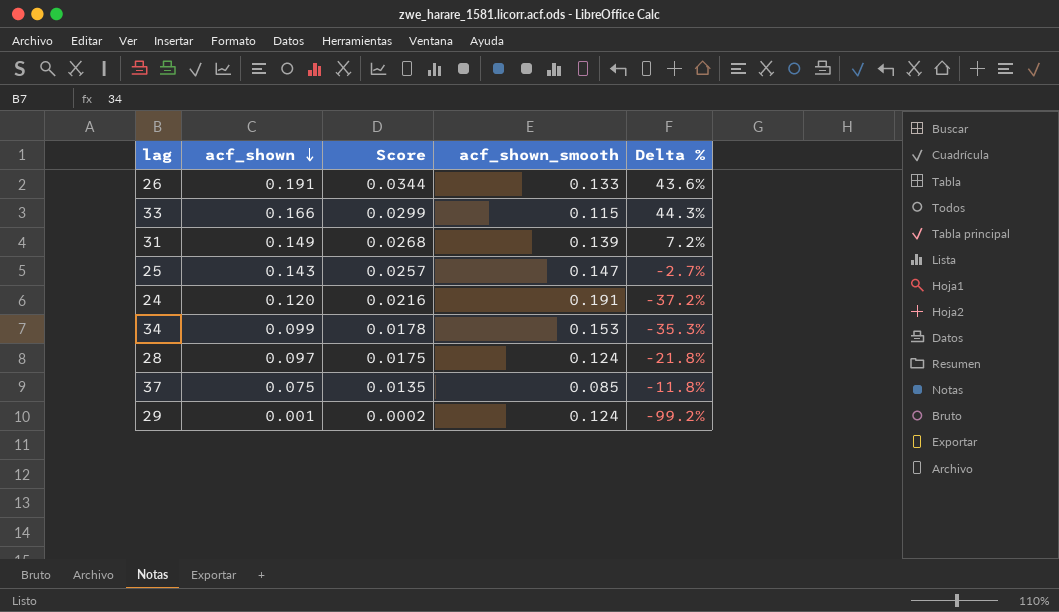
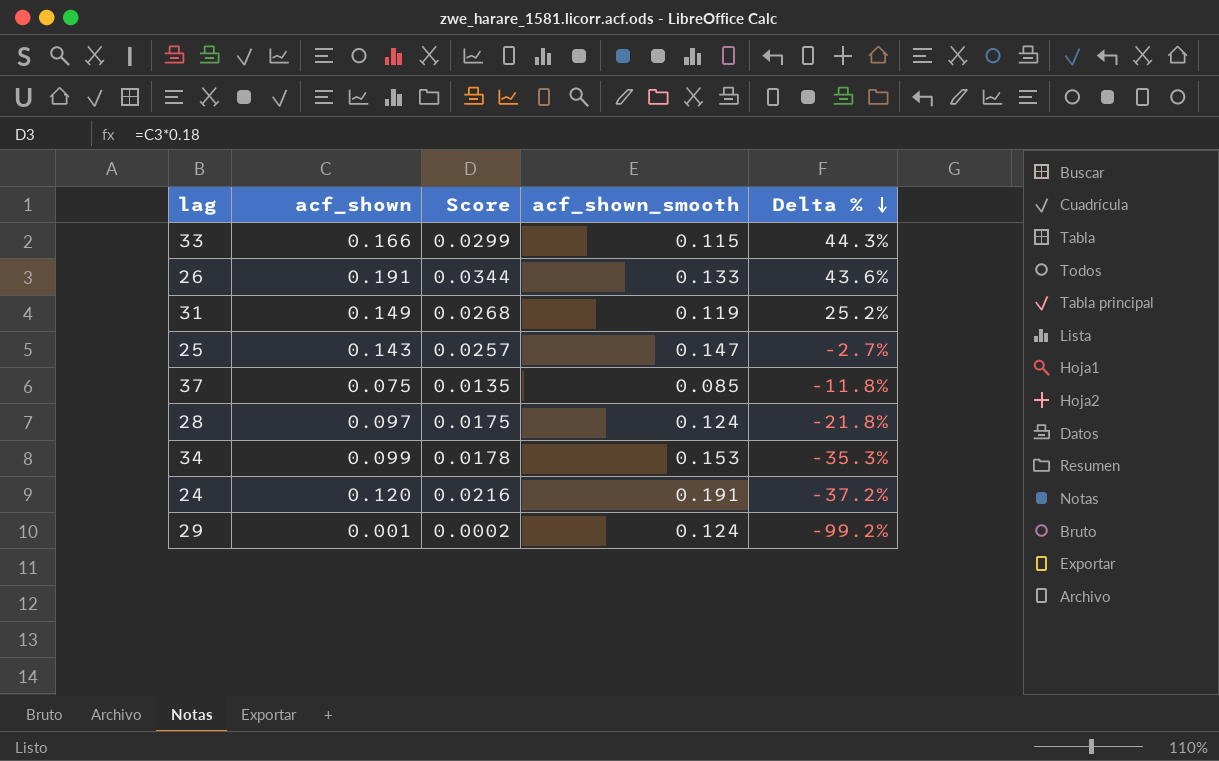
row order: acf_shown descending -> Delta % descending
31 | acf_shown_smooth: 0.139 -> 0.119
31 | Delta %: 7.2% -> 25.2%

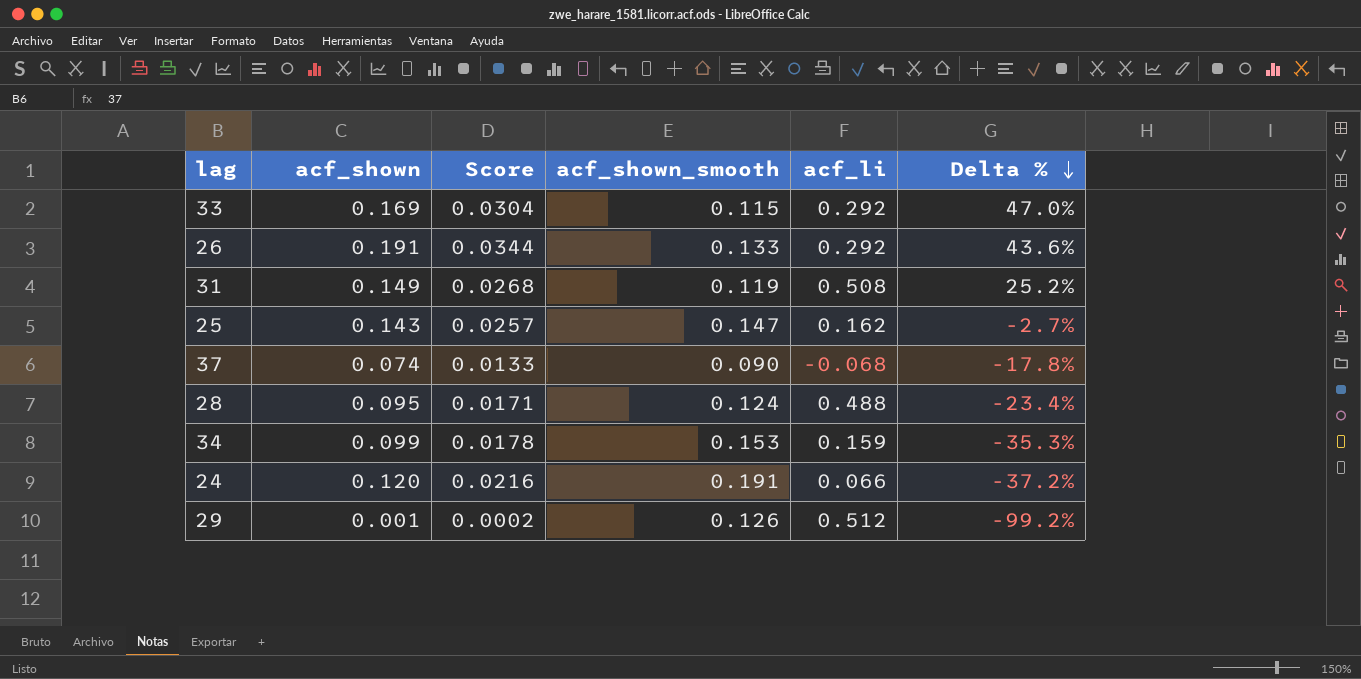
column acf_li | position: none -> 5
33 | acf_shown: 0.166 -> 0.169
33 | Score: 0.0299 -> 0.0304
33 | Delta %: 44.3% -> 47.0%
37 | acf_shown: 0.075 -> 0.074
37 | Score: 0.0135 -> 0.0133
37 | acf_shown_smooth: 0.085 -> 0.090
37 | Delta %: -11.8% -> -17.8%
28 | acf_shown: 0.097 -> 0.095
28 | Score: 0.0175 -> 0.0171
28 | Delta %: -21.8% -> -23.4%
29 | acf_shown_smooth: 0.124 -> 0.126

